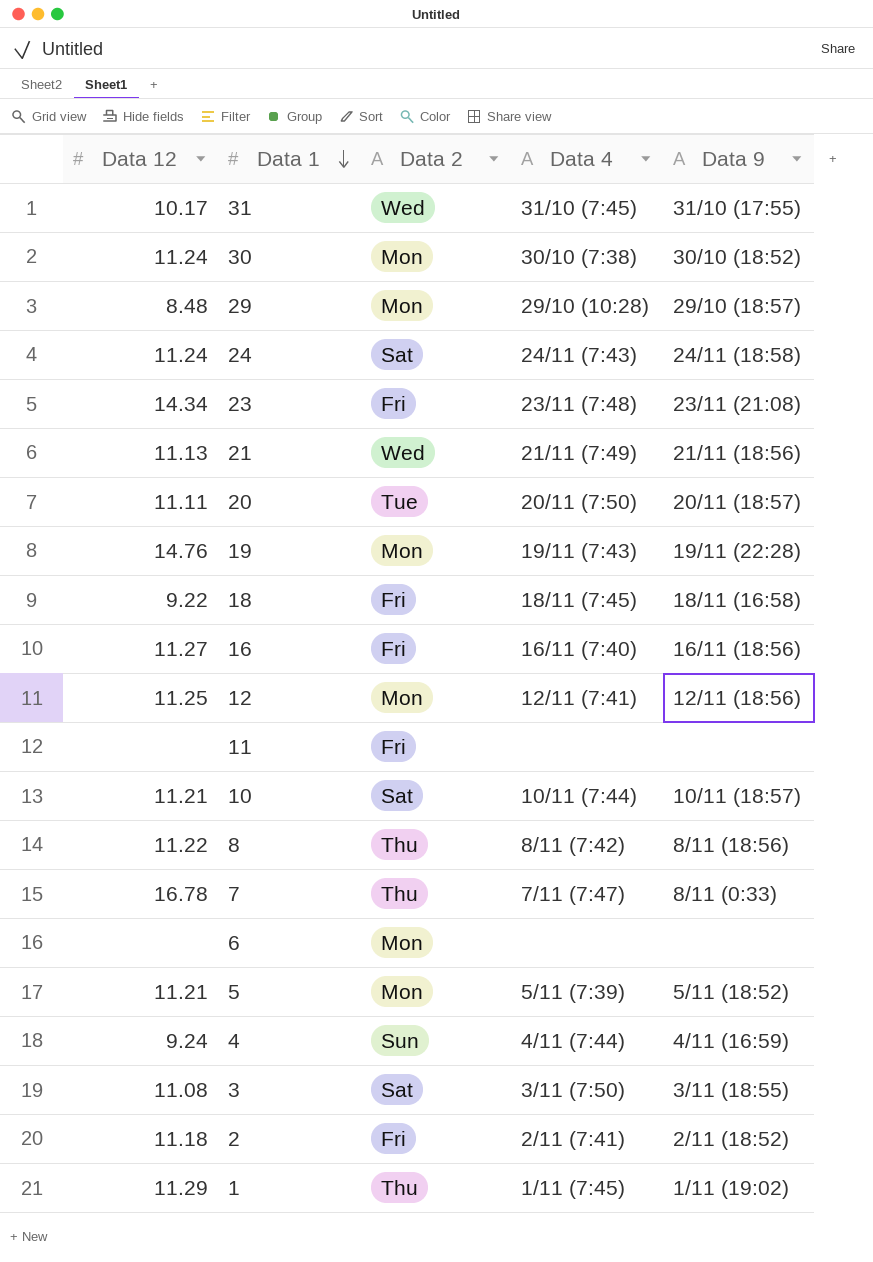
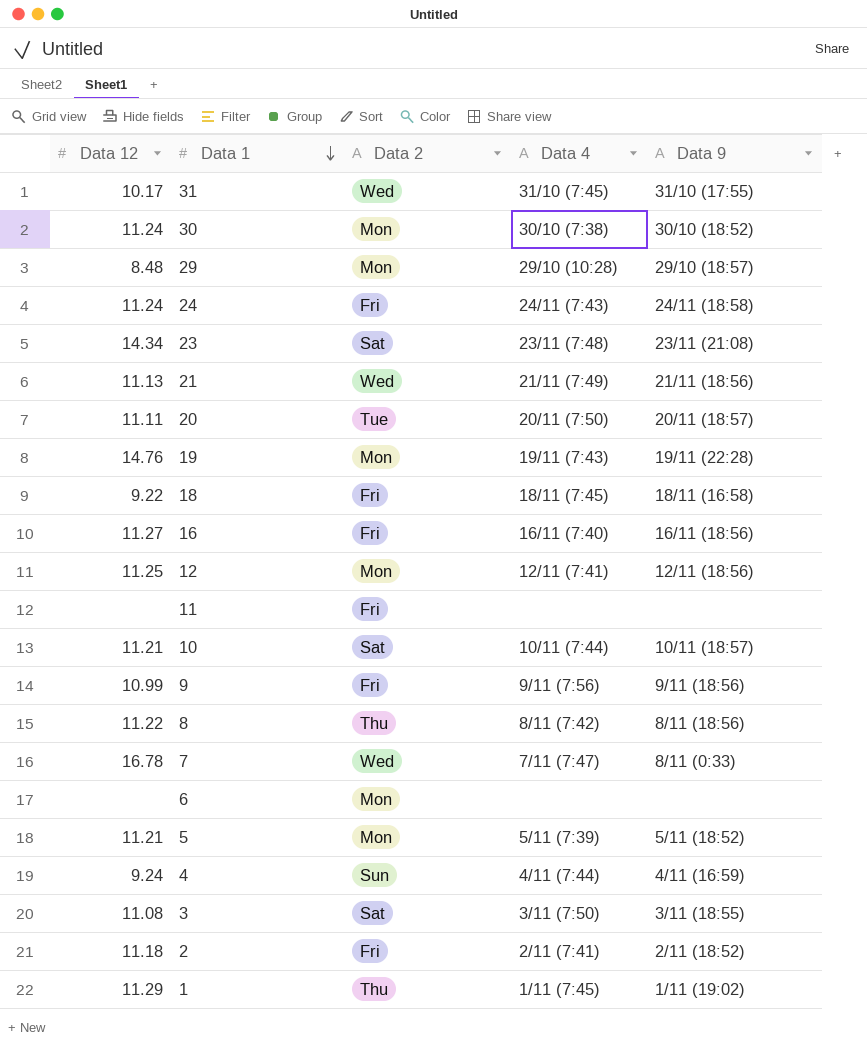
24 | Data 2: Sat -> Fri
23 | Data 2: Fri -> Sat
row 9: none -> 10.99 | Fri | 9/11 (7:56) | 9/11 (18:56)
7 | Data 2: Thu -> Wed

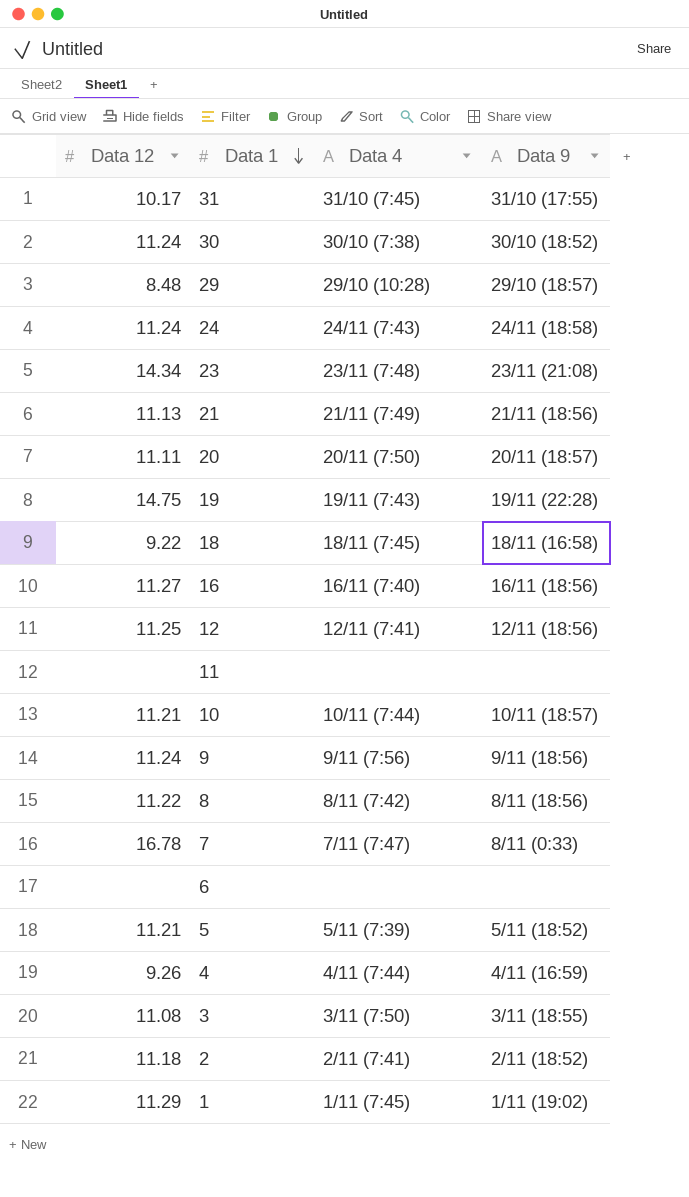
column Data 2 | position: 3 -> none
19 | Data 12: 14.76 -> 14.75
9 | Data 12: 10.99 -> 11.24
4 | Data 12: 9.24 -> 9.26

